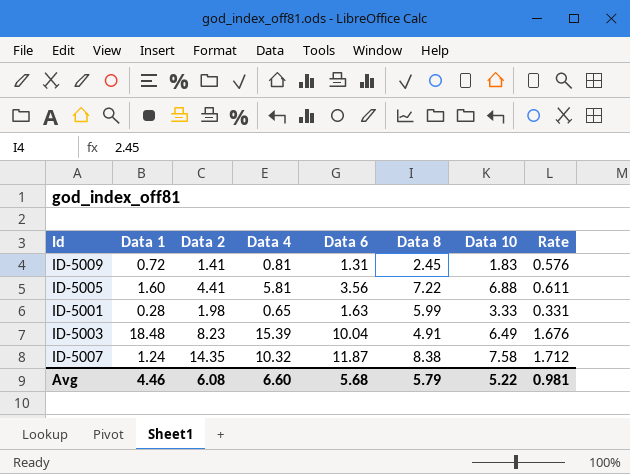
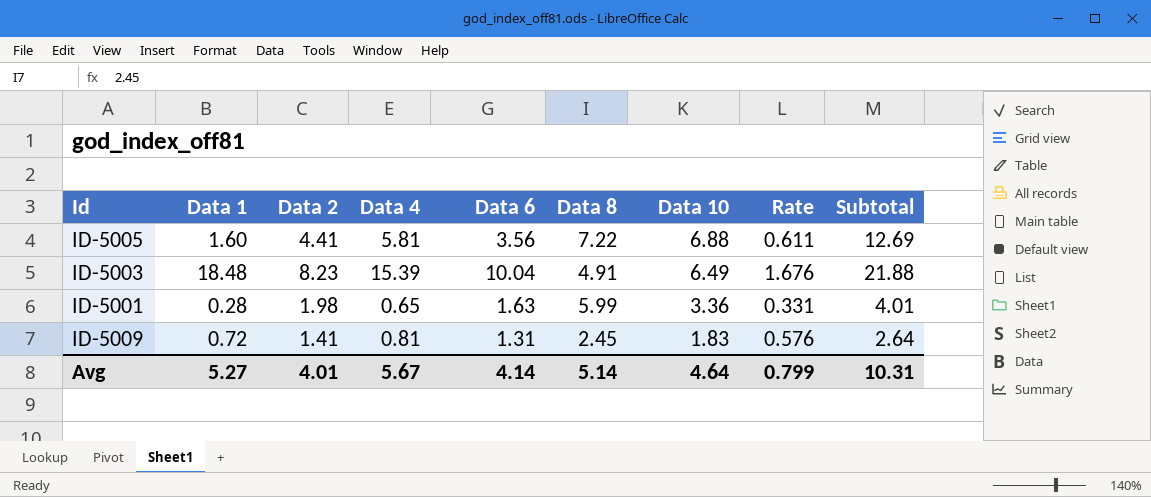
row order: none -> Data 10 descending
column Subtotal | formula: none -> [Data 4] + [Data 10]
row ID-5007: 1.24 | 14.35 | 10.32 | 11.87 | 8.38 | 7.58 | 1.712 -> none
ID-5001 | Data 10: 3.33 -> 3.36
Avg | Data 1: 4.46 -> 5.27
Avg | Data 2: 6.08 -> 4.01
Avg | Data 4: 6.60 -> 5.67
Avg | Data 6: 5.68 -> 4.14
Avg | Data 8: 5.79 -> 5.14
Avg | Data 10: 5.22 -> 4.64
Avg | Rate: 0.981 -> 0.799

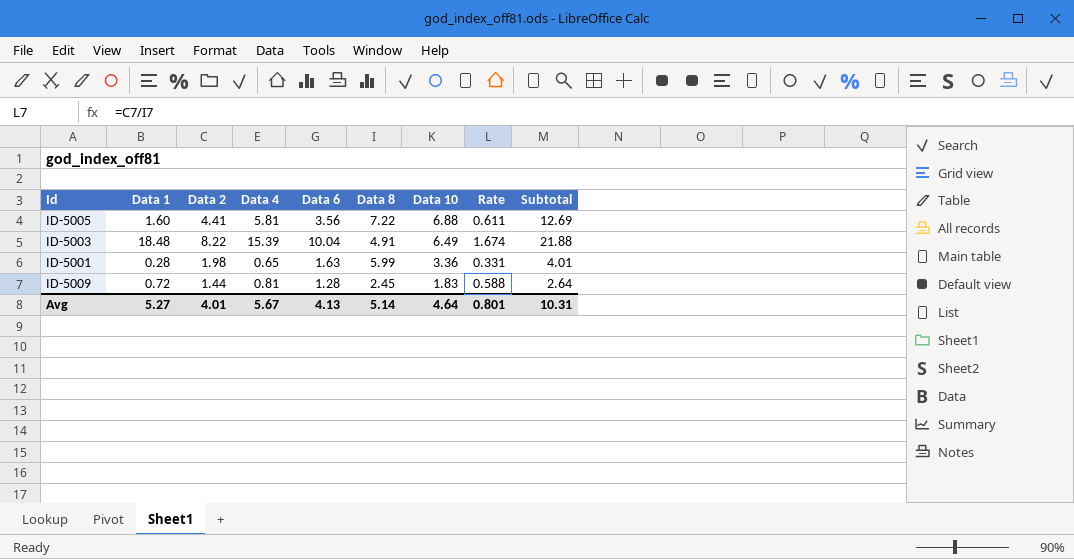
ID-5003 | Data 2: 8.23 -> 8.22
ID-5003 | Rate: 1.676 -> 1.674
ID-5009 | Data 2: 1.41 -> 1.44
ID-5009 | Data 6: 1.31 -> 1.28
ID-5009 | Rate: 0.576 -> 0.588
Avg | Data 6: 4.14 -> 4.13
Avg | Rate: 0.799 -> 0.801

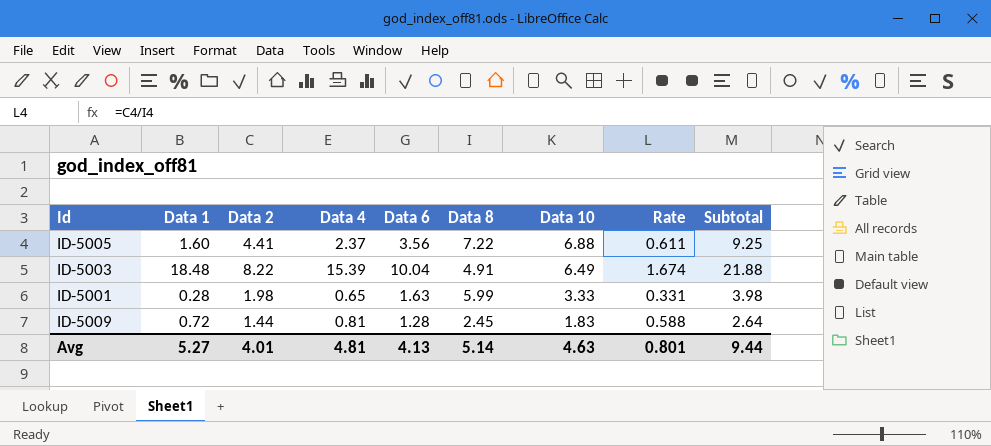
ID-5005 | Data 4: 5.81 -> 2.37
ID-5005 | Subtotal: 12.69 -> 9.25
ID-5001 | Data 10: 3.36 -> 3.33
ID-5001 | Subtotal: 4.01 -> 3.98
Avg | Data 4: 5.67 -> 4.81
Avg | Data 10: 4.64 -> 4.63
Avg | Subtotal: 10.31 -> 9.44

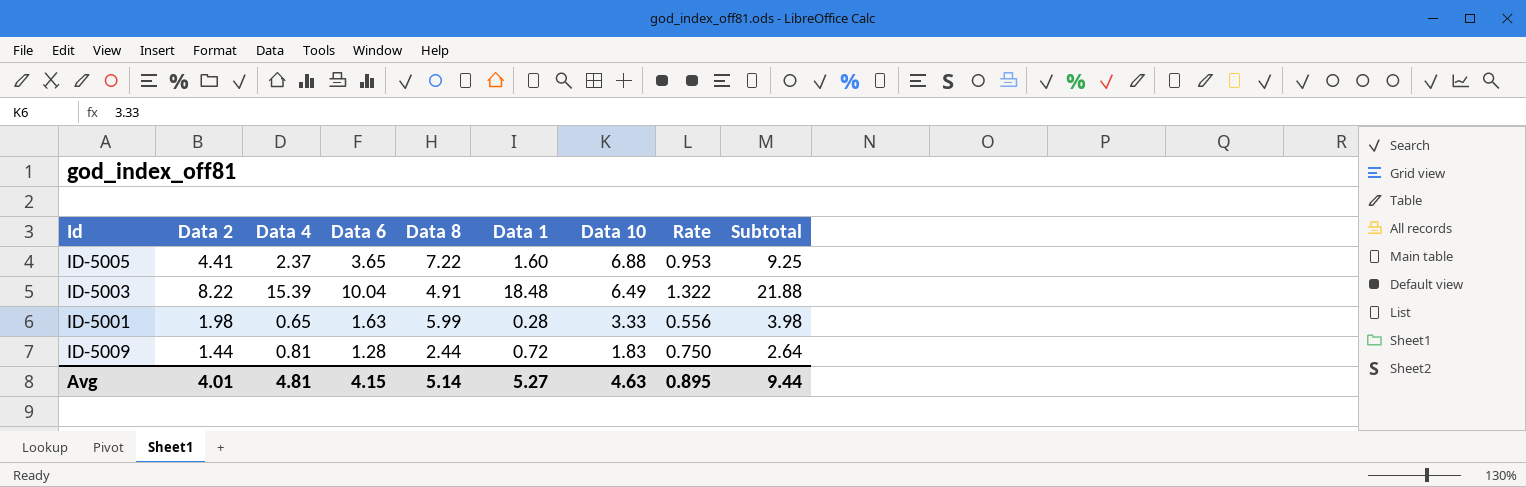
column Data 1 | position: 2 -> 6
column Rate | formula: [Data 2] / [Data 8] -> [Data 10] / [Data 8]
ID-5005 | Data 6: 3.56 -> 3.65
ID-5009 | Data 8: 2.45 -> 2.44
Avg | Data 6: 4.13 -> 4.15
Avg | Rate: 0.801 -> 0.895

